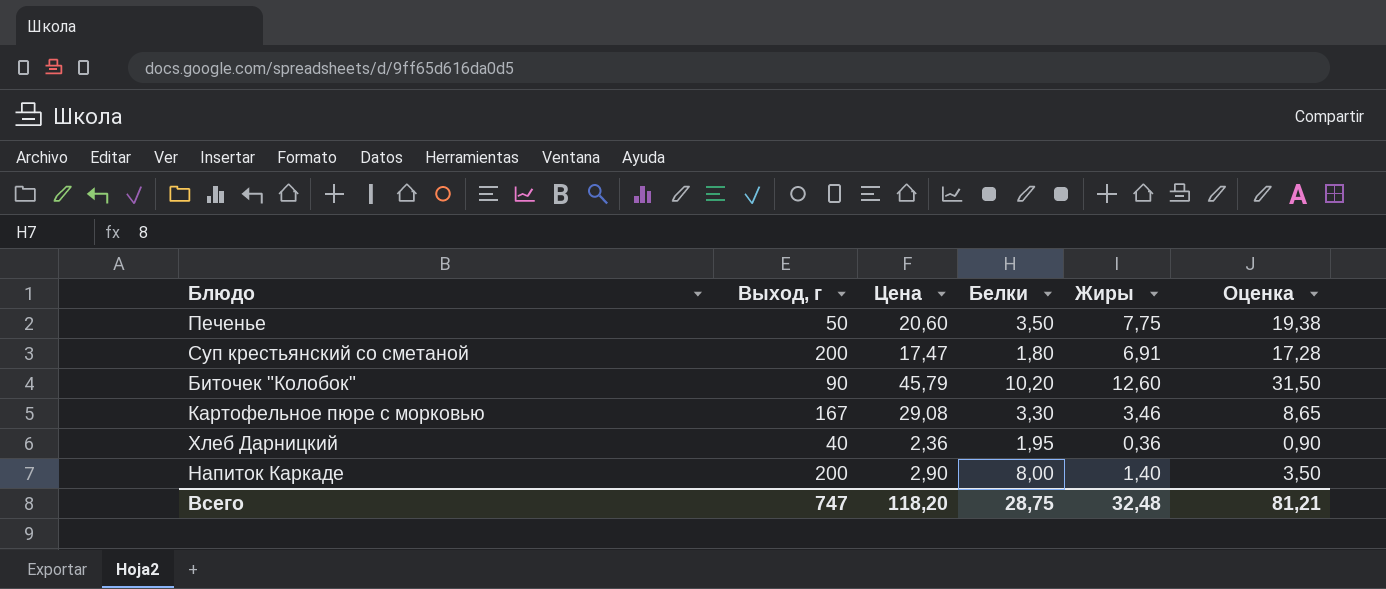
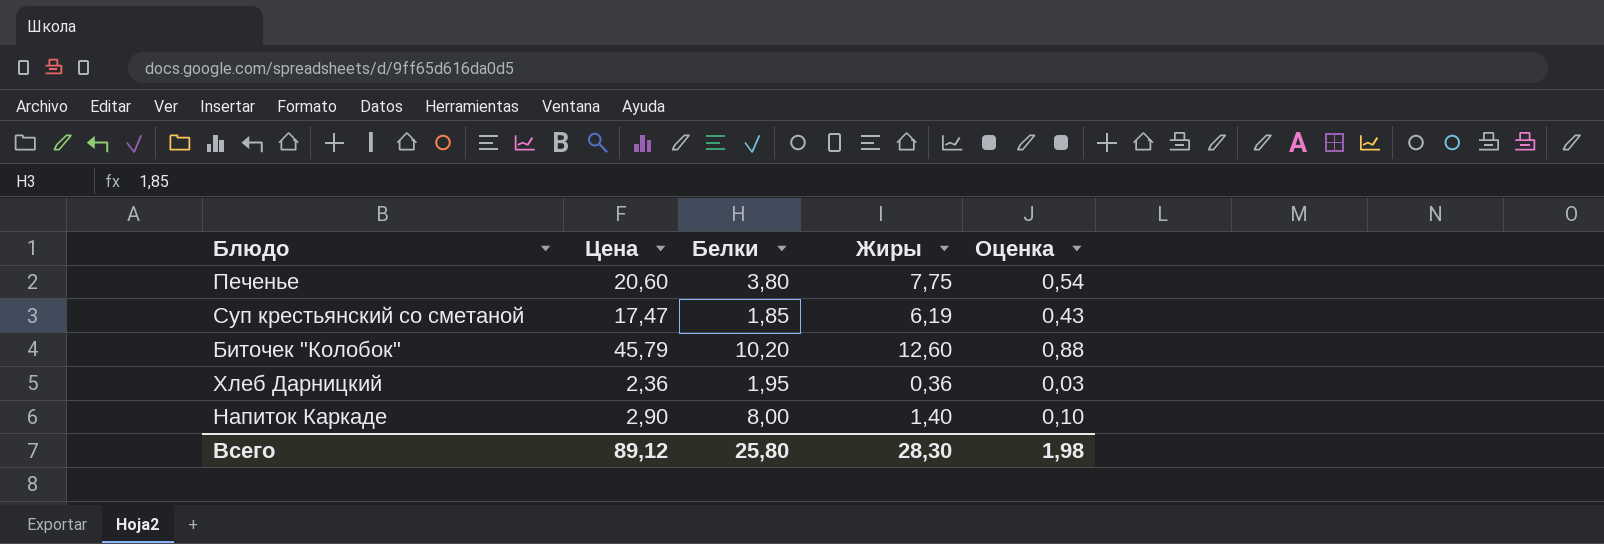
column Выход, г | position: 2 -> none
column Оценка | formula: [Жиры] * 2,5 -> [Жиры] * 0,07
row Картофельное пюре с морковью: 167 | 29,08 | 3,30 | 3,46 | 8,65 -> none
Печенье | Белки: 3,50 -> 3,80
Суп крестьянский со сметаной | Белки: 1,80 -> 1,85
Суп крестьянский со сметаной | Жиры: 6,91 -> 6,19
Всего | Цена: 118,20 -> 89,12
Всего | Белки: 28,75 -> 25,80
Всего | Жиры: 32,48 -> 28,30
Всего | Оценка: 81,21 -> 1,98

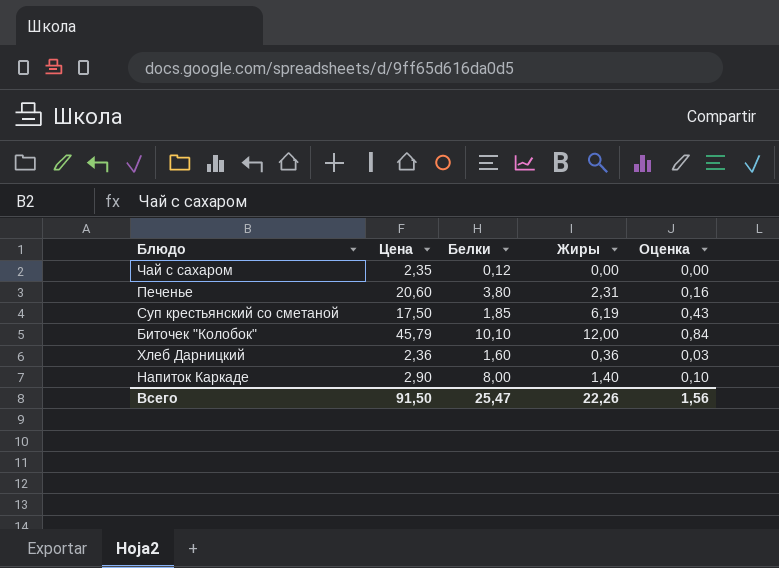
row Чай с сахаром: none -> 2,35 | 0,12 | 0,00 | 0,00
Печенье | Жиры: 7,75 -> 2,31
Печенье | Оценка: 0,54 -> 0,16
Суп крестьянский со сметаной | Цена: 17,47 -> 17,50
Биточек "Колобок" | Белки: 10,20 -> 10,10
Биточек "Колобок" | Жиры: 12,60 -> 12,00
Биточек "Колобок" | Оценка: 0,88 -> 0,84
Хлеб Дарницкий | Белки: 1,95 -> 1,60
Всего | Цена: 89,12 -> 91,50
Всего | Белки: 25,80 -> 25,47
Всего | Жиры: 28,30 -> 22,26
Всего | Оценка: 1,98 -> 1,56

